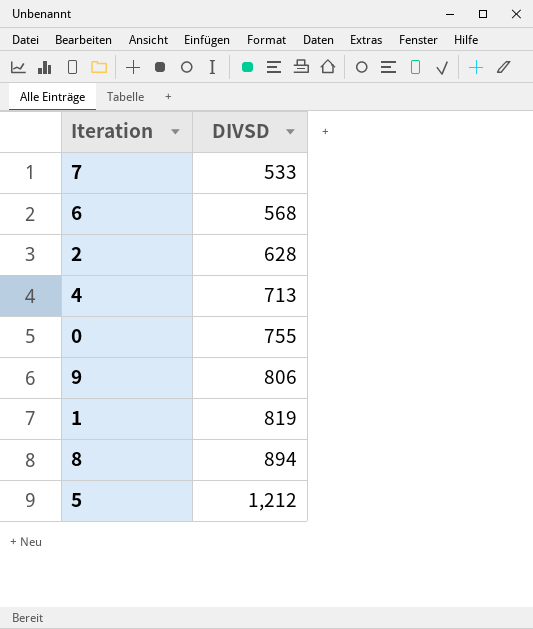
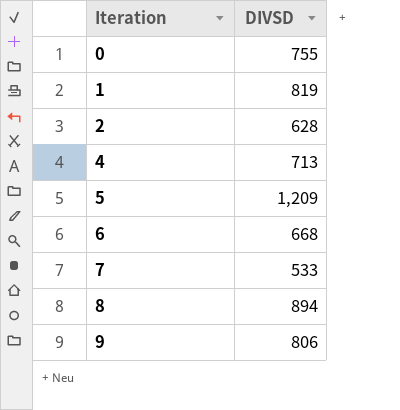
row order: DIVSD ascending -> Iteration ascending
5 | DIVSD: 1,212 -> 1,209
6 | DIVSD: 568 -> 668

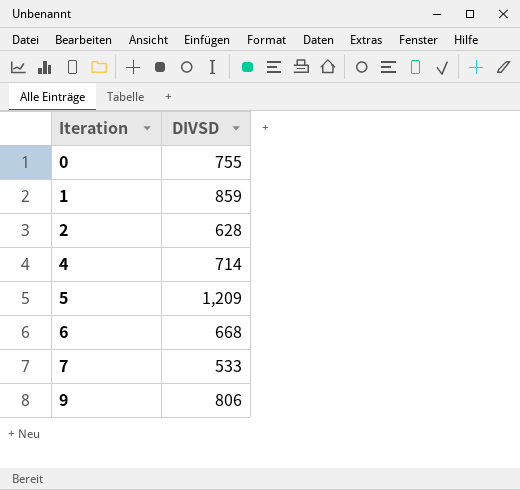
row 8: 894 -> none
1 | DIVSD: 819 -> 859
4 | DIVSD: 713 -> 714

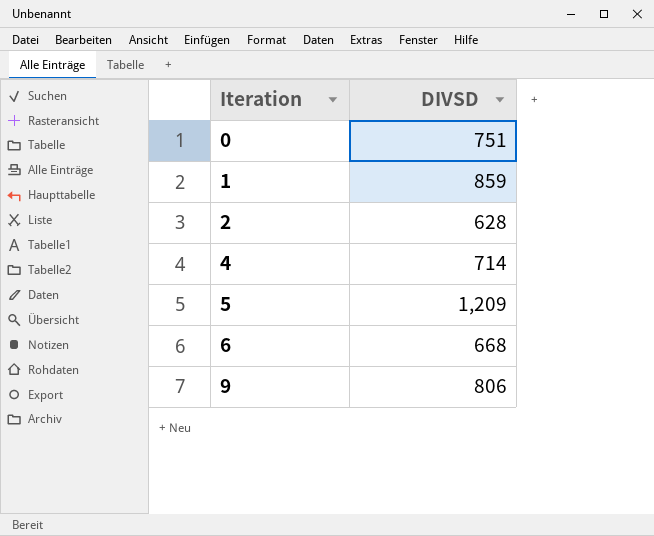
row 7: 533 -> none
0 | DIVSD: 755 -> 751

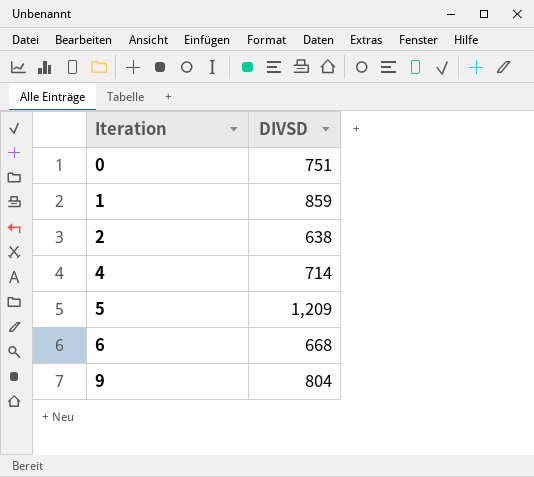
2 | DIVSD: 628 -> 638
9 | DIVSD: 806 -> 804

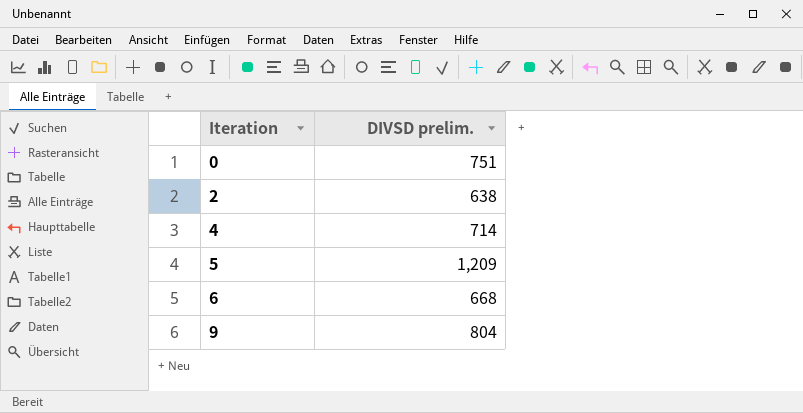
column name: DIVSD -> DIVSD prelim.
row 1: 859 -> none

